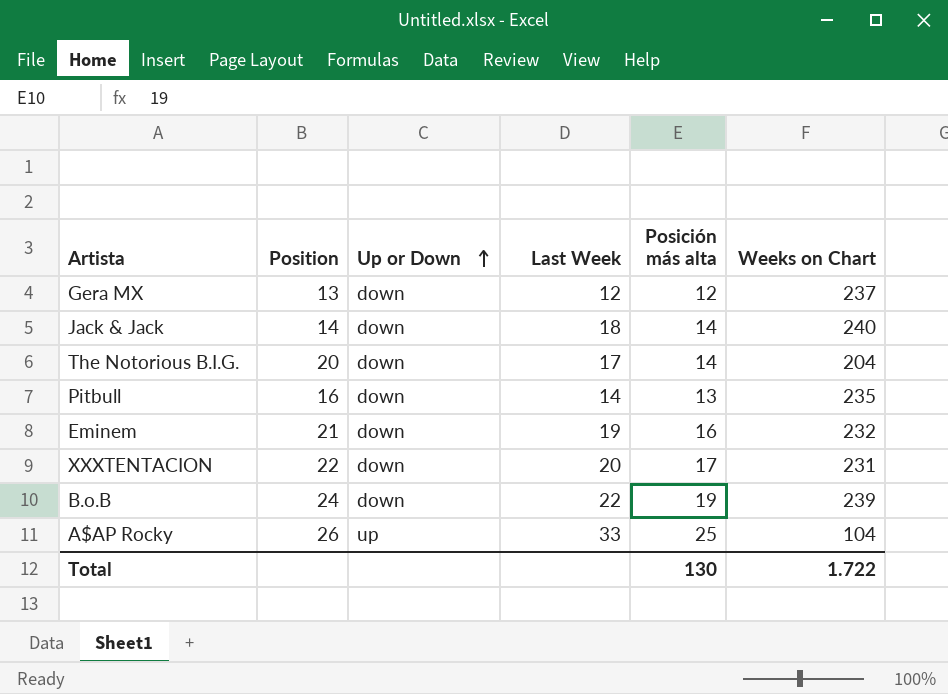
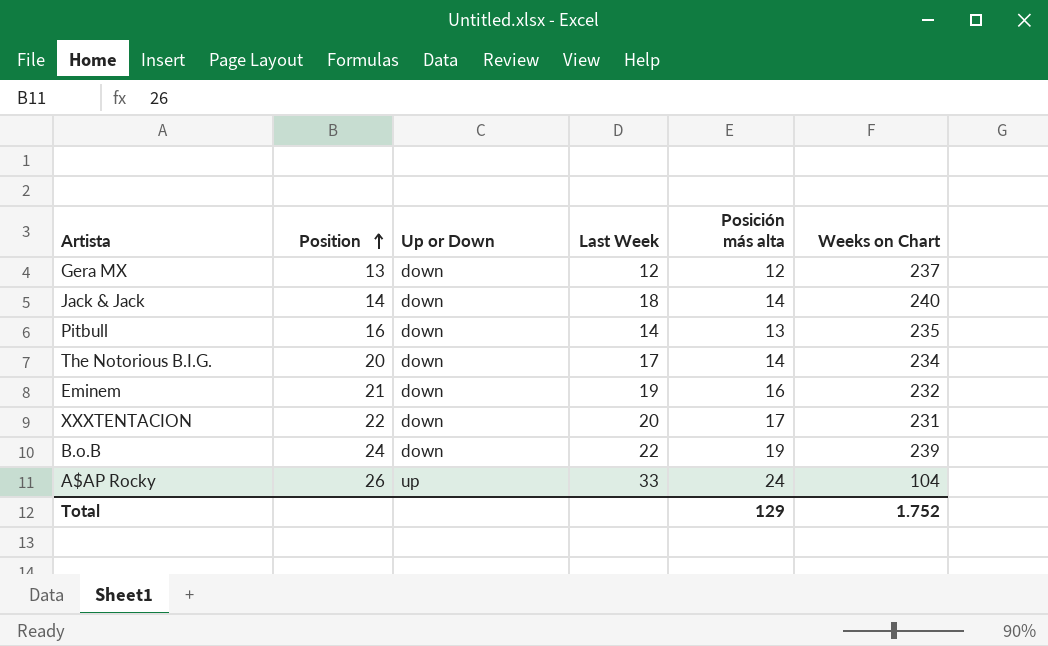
row order: Up or Down ascending -> Position ascending
The Notorious B.I.G. | Weeks on Chart: 204 -> 234
A$AP Rocky | Posición más alta: 25 -> 24
Total | Posición más alta: 130 -> 129
Total | Weeks on Chart: 1.722 -> 1.752

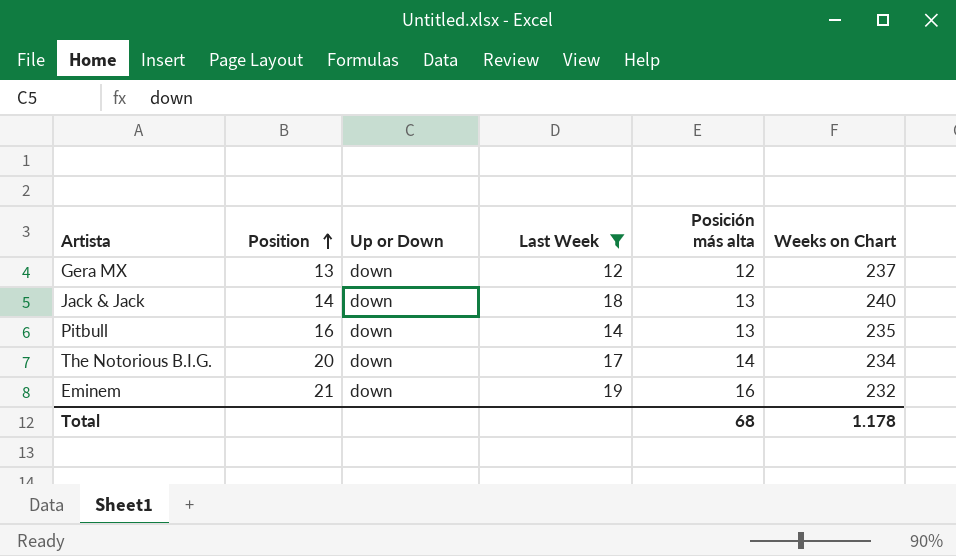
filter: none -> Last Week <= 19
Jack & Jack | Posición más alta: 14 -> 13
Total | Posición más alta: 129 -> 68
Total | Weeks on Chart: 1.752 -> 1.178

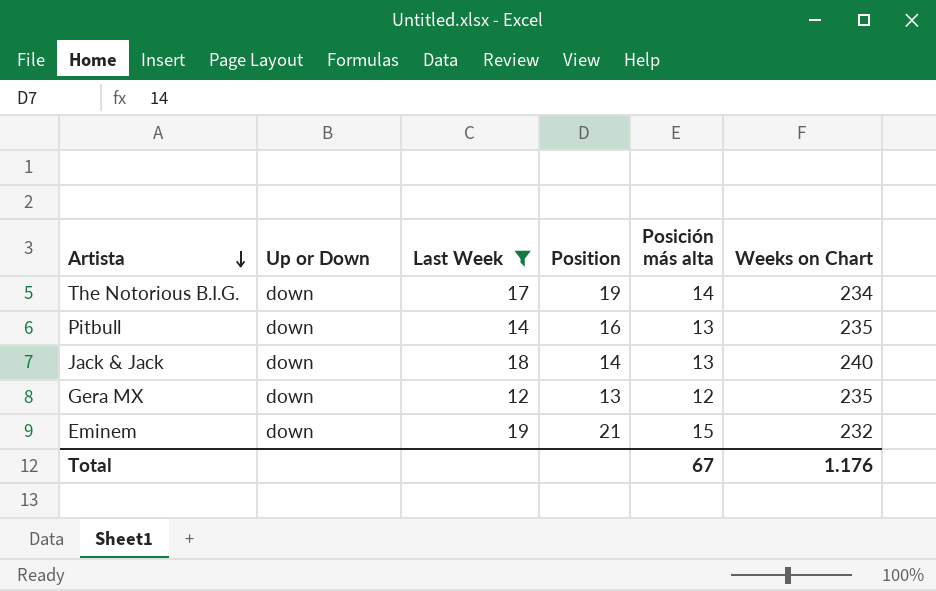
row order: Position ascending -> Artista descending
column Position | position: 2 -> 4
The Notorious B.I.G. | Position: 20 -> 19
Gera MX | Weeks on Chart: 237 -> 235
Eminem | Posición más alta: 16 -> 15
Total | Posición más alta: 68 -> 67
Total | Weeks on Chart: 1.178 -> 1.176

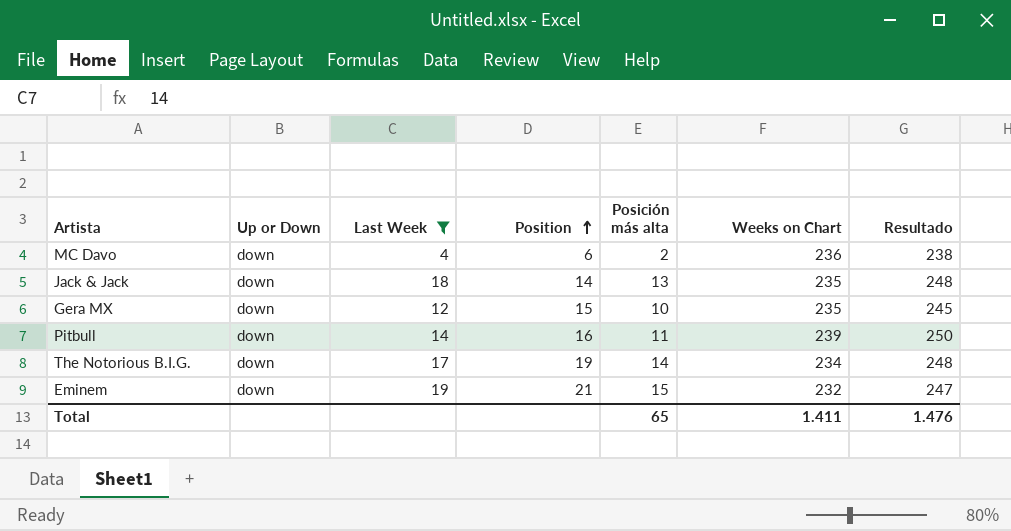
row order: Artista descending -> Position ascending
column Resultado | formula: none -> [Posición más alta] + [Weeks on Chart]
row MC Davo: none -> down | 4 | 6 | 2 | 236 | 238
Jack & Jack | Weeks on Chart: 240 -> 235
Gera MX | Position: 13 -> 15
Gera MX | Posición más alta: 12 -> 10
Pitbull | Posición más alta: 13 -> 11
Pitbull | Weeks on Chart: 235 -> 239
Total | Posición más alta: 67 -> 65
Total | Weeks on Chart: 1.176 -> 1.411

